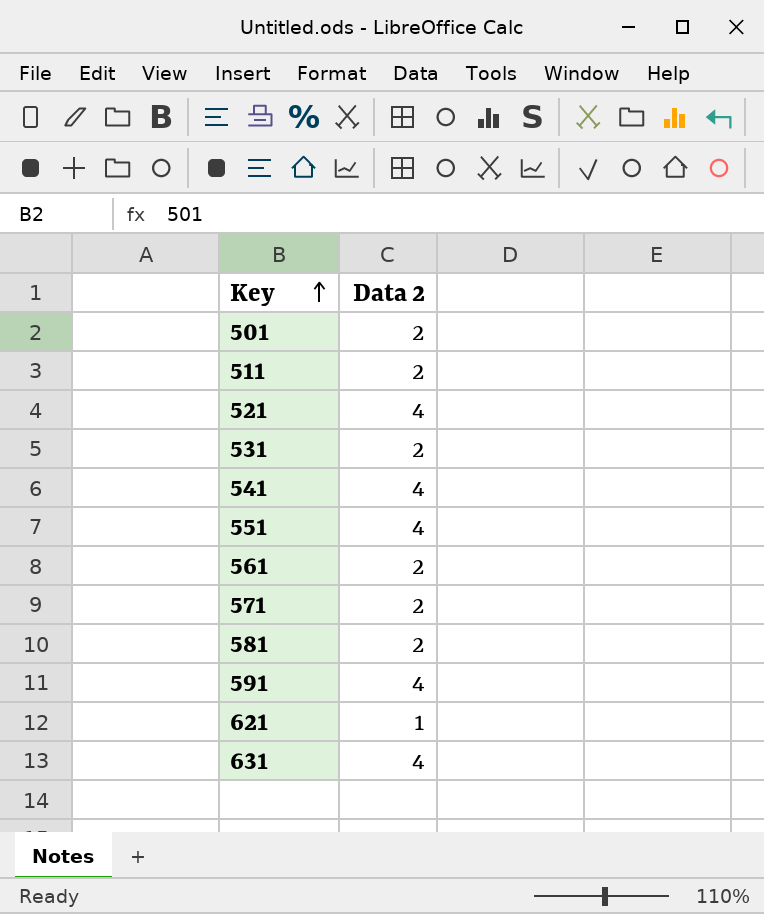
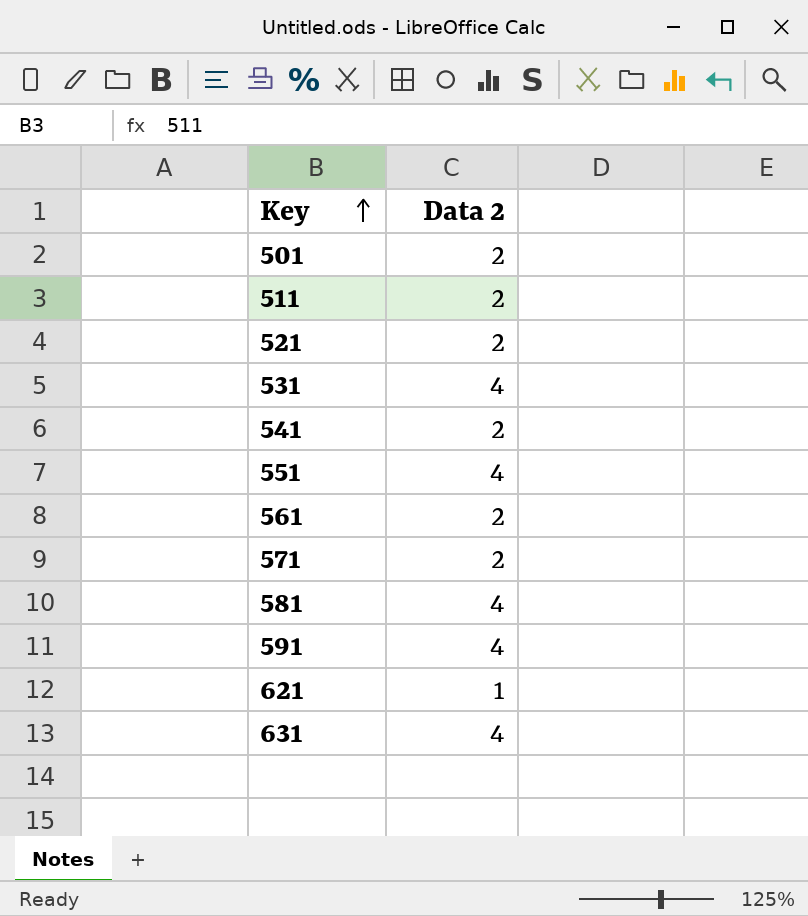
521 | Data 2: 4 -> 2
531 | Data 2: 2 -> 4
541 | Data 2: 4 -> 2
581 | Data 2: 2 -> 4

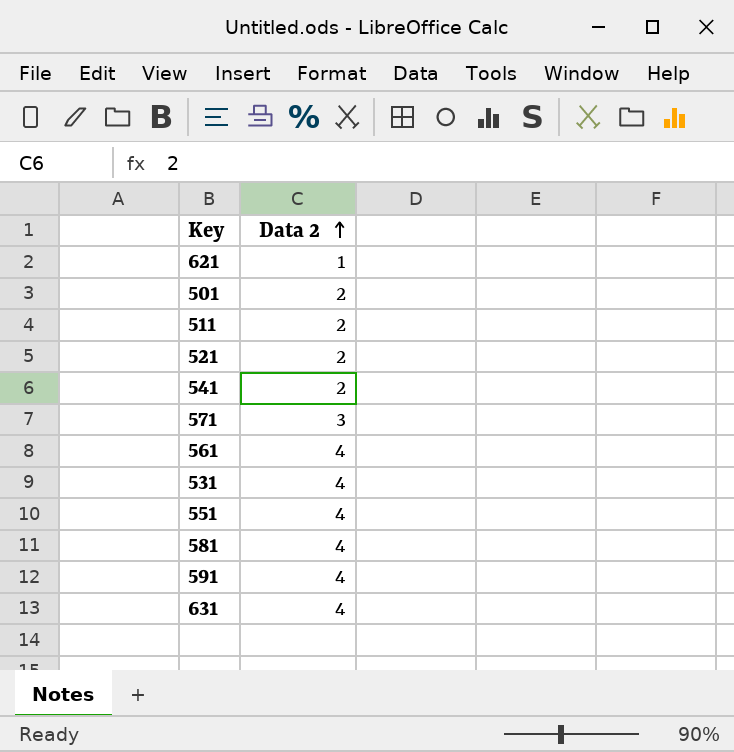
row order: Key ascending -> Data 2 ascending
571 | Data 2: 2 -> 3
561 | Data 2: 2 -> 4

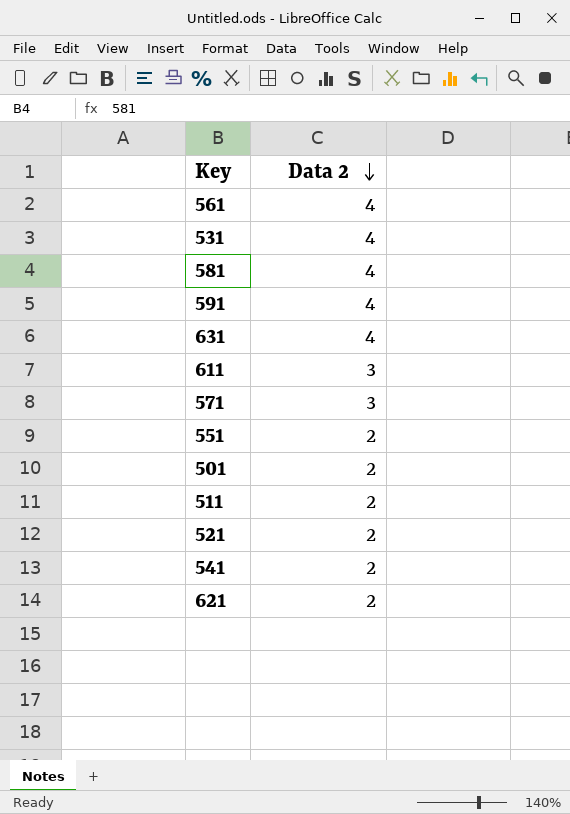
row order: Data 2 ascending -> Data 2 descending
row 611: none -> 3
551 | Data 2: 4 -> 2
621 | Data 2: 1 -> 2

